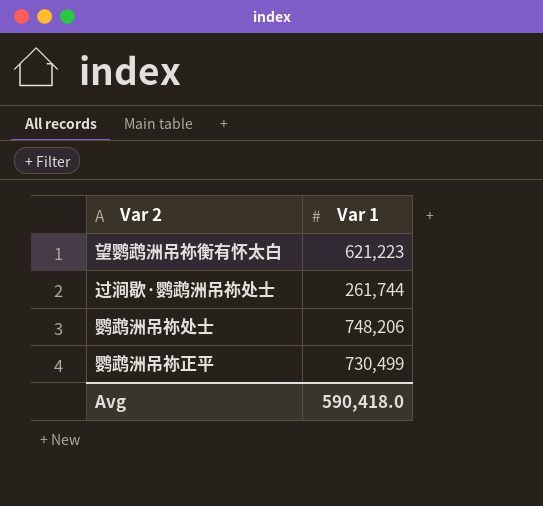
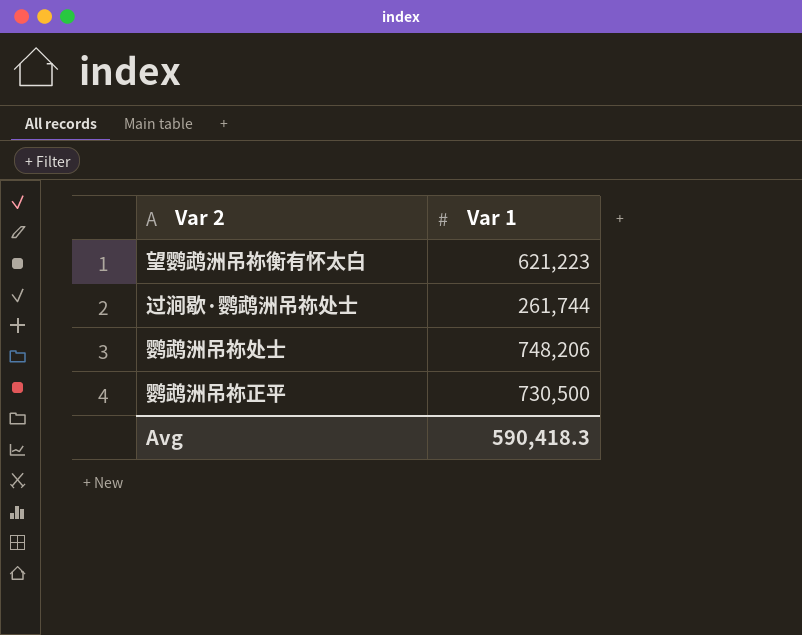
鹦鹉洲吊祢正平 | Var 1: 730,499 -> 730,500
Avg | Var 1: 590,418.0 -> 590,418.3

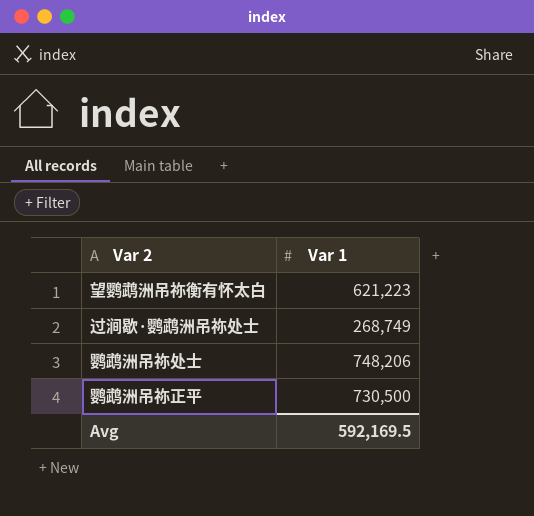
过涧歇·鹦鹉洲吊祢处士 | Var 1: 261,744 -> 268,749
Avg | Var 1: 590,418.3 -> 592,169.5

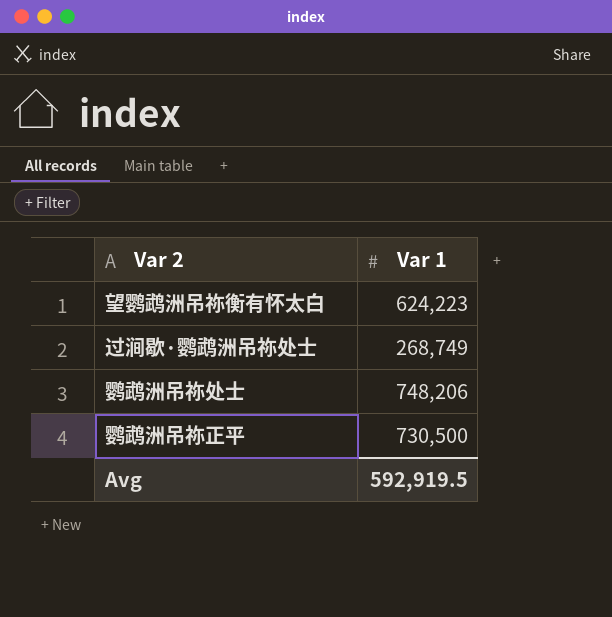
望鹦鹉洲吊祢衡有怀太白 | Var 1: 621,223 -> 624,223
Avg | Var 1: 592,169.5 -> 592,919.5

